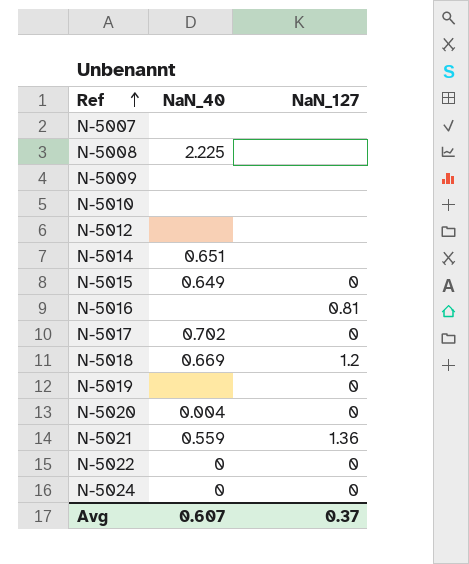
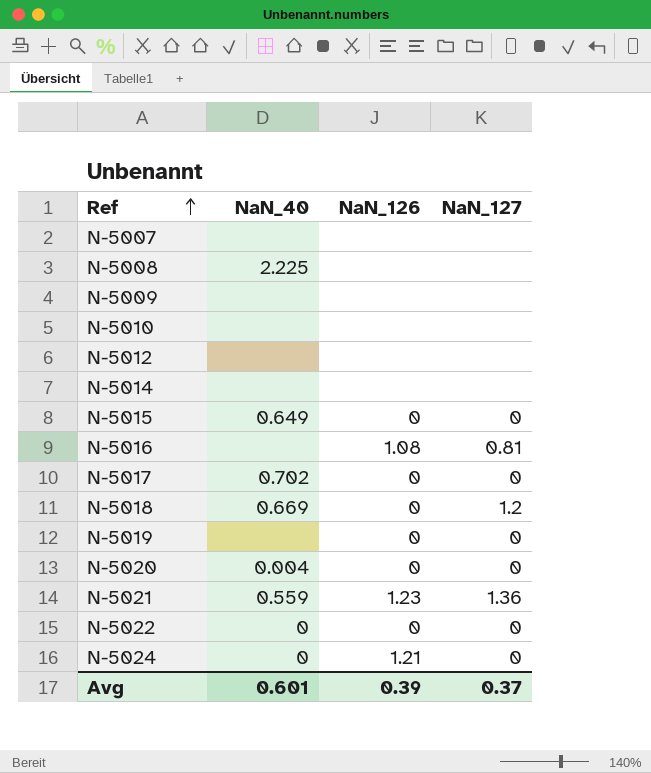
column NaN_126 | position: none -> 3
N-5014 | NaN_40: 0.651 -> none
Avg | NaN_40: 0.607 -> 0.601

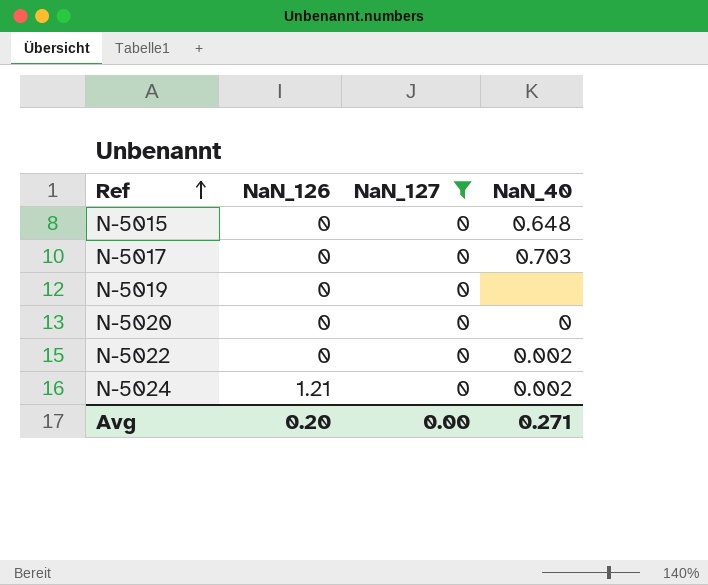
filter: none -> NaN_127 = 0
column NaN_40 | position: 2 -> 4
N-5015 | NaN_40: 0.649 -> 0.648
N-5017 | NaN_40: 0.702 -> 0.703
N-5020 | NaN_40: 0.004 -> 0
N-5022 | NaN_40: 0 -> 0.002
N-5024 | NaN_40: 0 -> 0.002
Avg | NaN_126: 0.39 -> 0.20
Avg | NaN_127: 0.37 -> 0.00
Avg | NaN_40: 0.601 -> 0.271

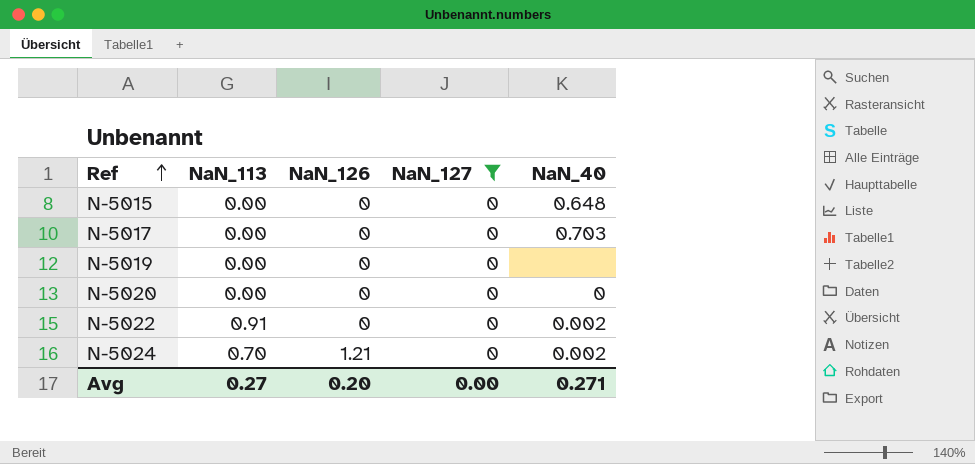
column NaN_113 | position: none -> 2

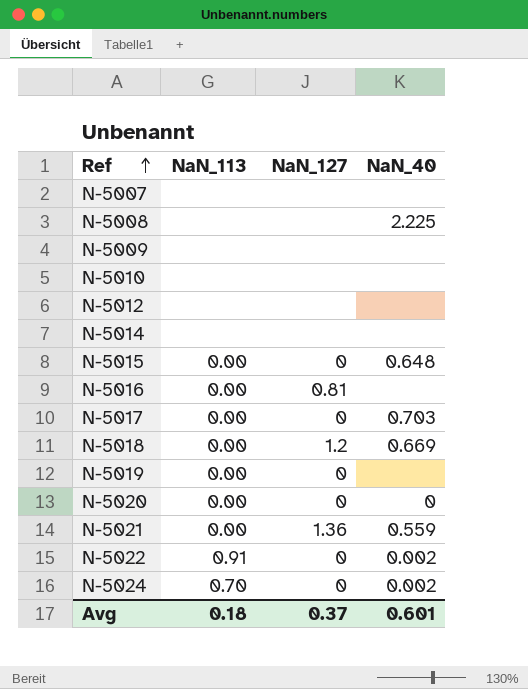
filter: NaN_127 = 0 -> none
column NaN_126 | position: 3 -> none
Avg | NaN_113: 0.27 -> 0.18
Avg | NaN_127: 0.00 -> 0.37
Avg | NaN_40: 0.271 -> 0.601

